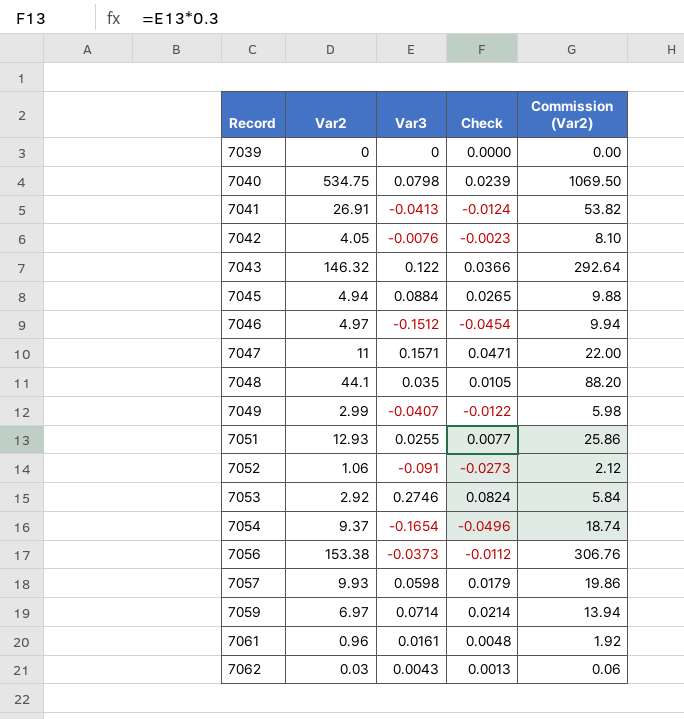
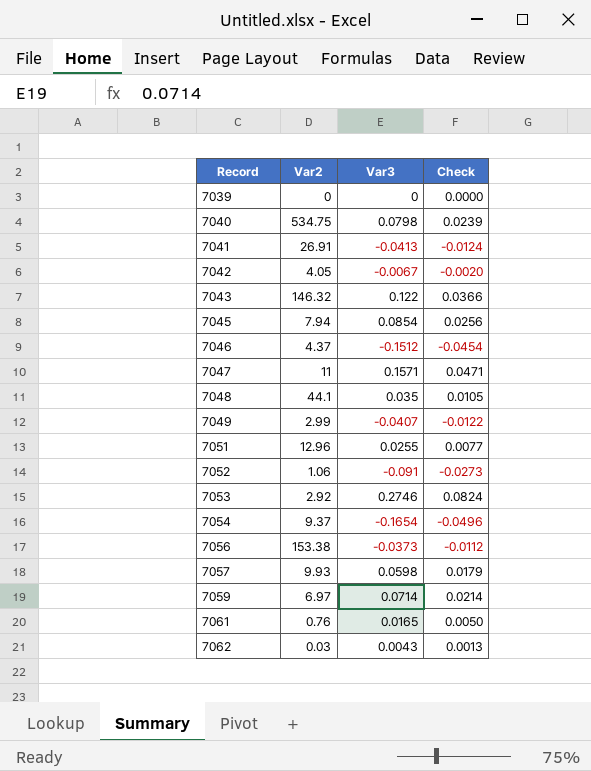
column Commission (Var2) | formula: [Var2] * 2 -> none
7042 | Var3: -0.0076 -> -0.0067
7042 | Check: -0.0023 -> -0.0020
7045 | Var2: 4.94 -> 7.94
7045 | Var3: 0.0884 -> 0.0854
7045 | Check: 0.0265 -> 0.0256
7046 | Var2: 4.97 -> 4.37
7051 | Var2: 12.93 -> 12.96
7061 | Var2: 0.96 -> 0.76
7061 | Var3: 0.0161 -> 0.0165
7061 | Check: 0.0048 -> 0.0050

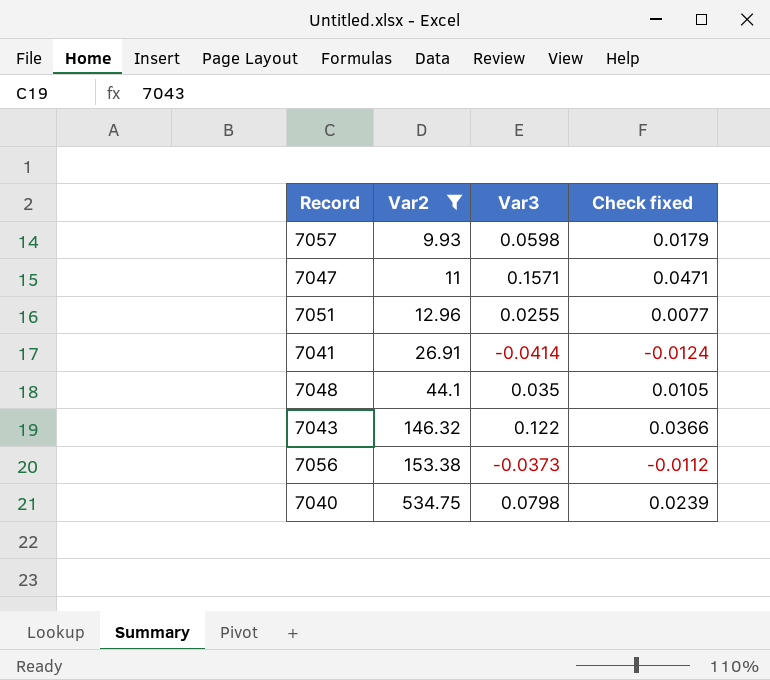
filter: none -> Var2 >= 9.93
row order: Record ascending -> Var2 ascending
column name: Check -> Check fixed
7041 | Var3: -0.0413 -> -0.0414

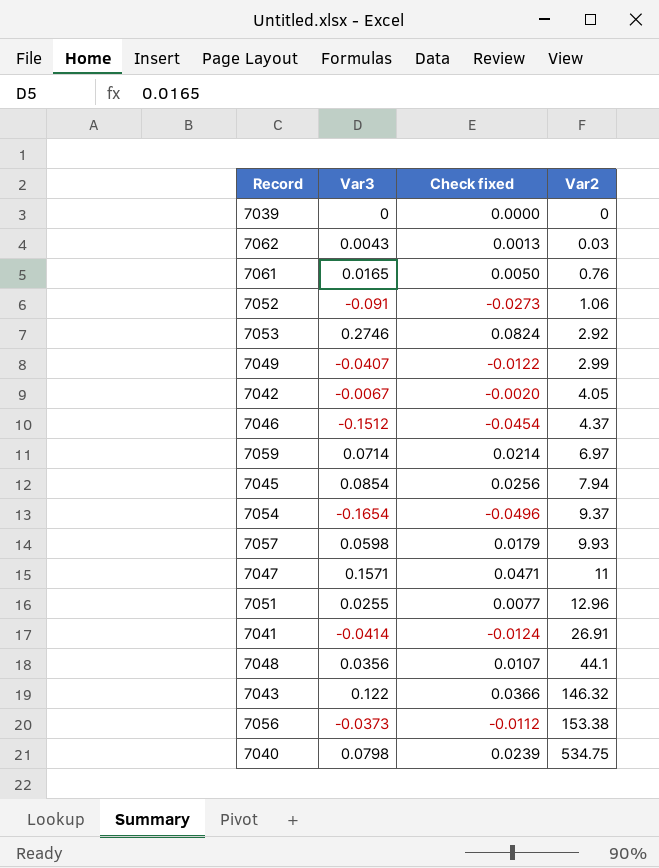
filter: Var2 >= 9.93 -> none
column Var2 | position: 2 -> 4
7048 | Var3: 0.035 -> 0.0356
7048 | Check fixed: 0.0105 -> 0.0107

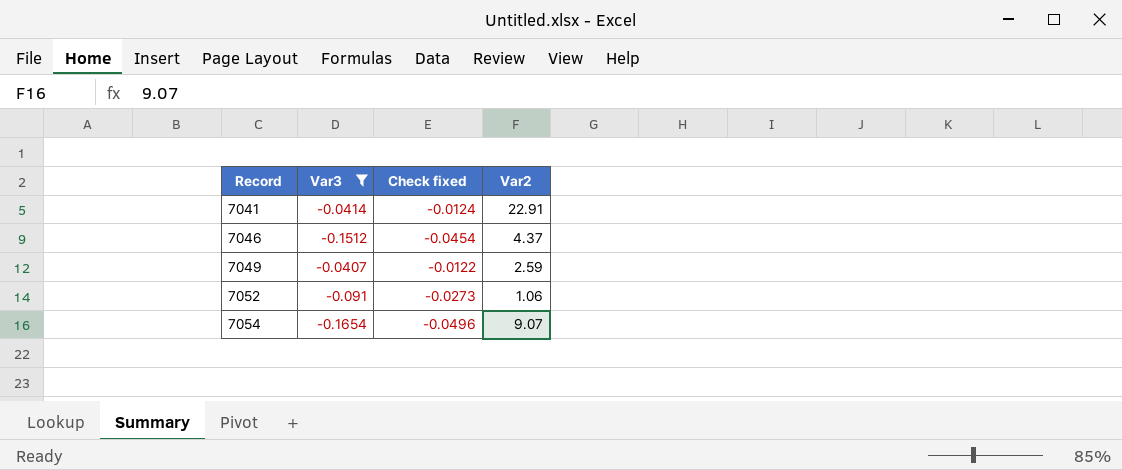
filter: none -> Var3 <= -0.0407
row order: Var2 ascending -> Record ascending
7041 | Var2: 26.91 -> 22.91
7049 | Var2: 2.99 -> 2.59
7054 | Var2: 9.37 -> 9.07

